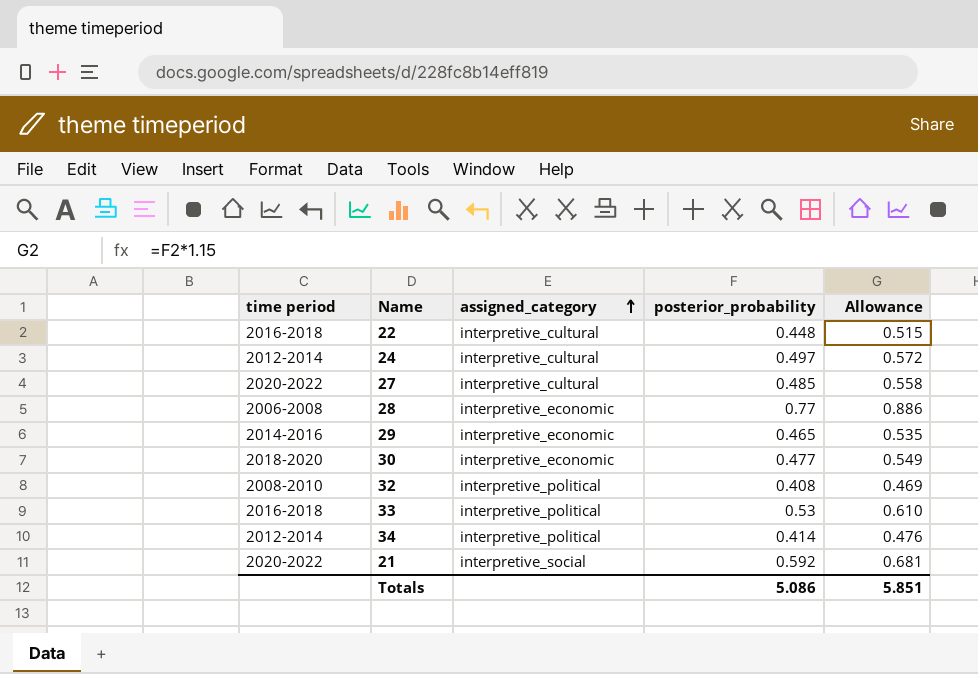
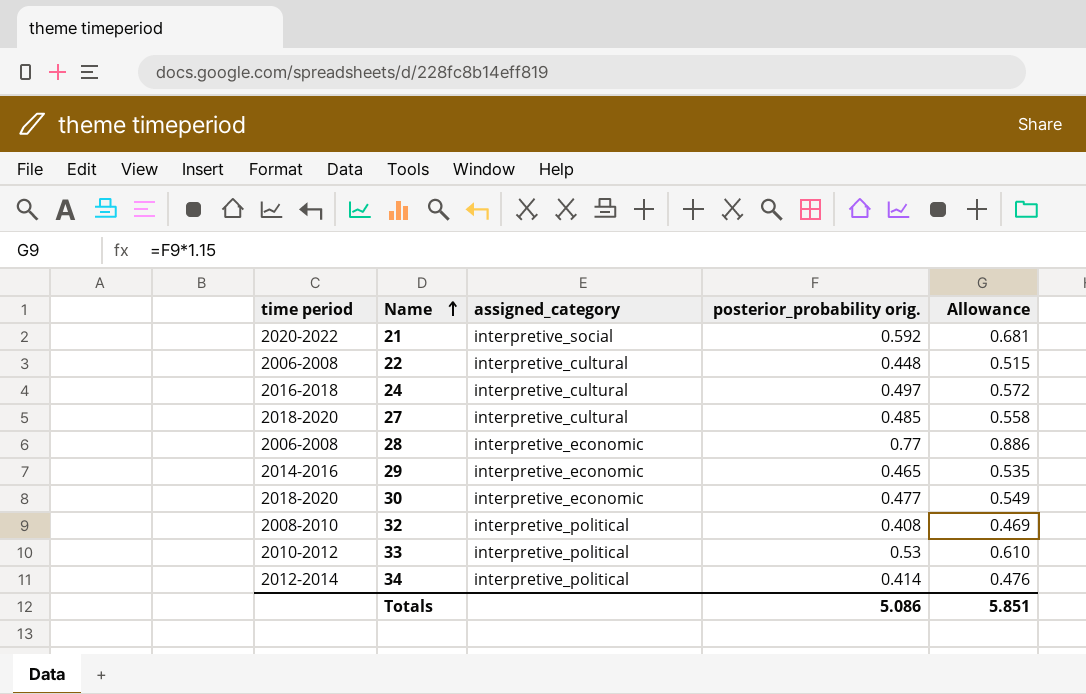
row order: assigned_category ascending -> Name ascending
column name: posterior_probability -> posterior_probability orig.
22 | time period: 2016-2018 -> 2006-2008
24 | time period: 2012-2014 -> 2016-2018
27 | time period: 2020-2022 -> 2018-2020
33 | time period: 2016-2018 -> 2010-2012

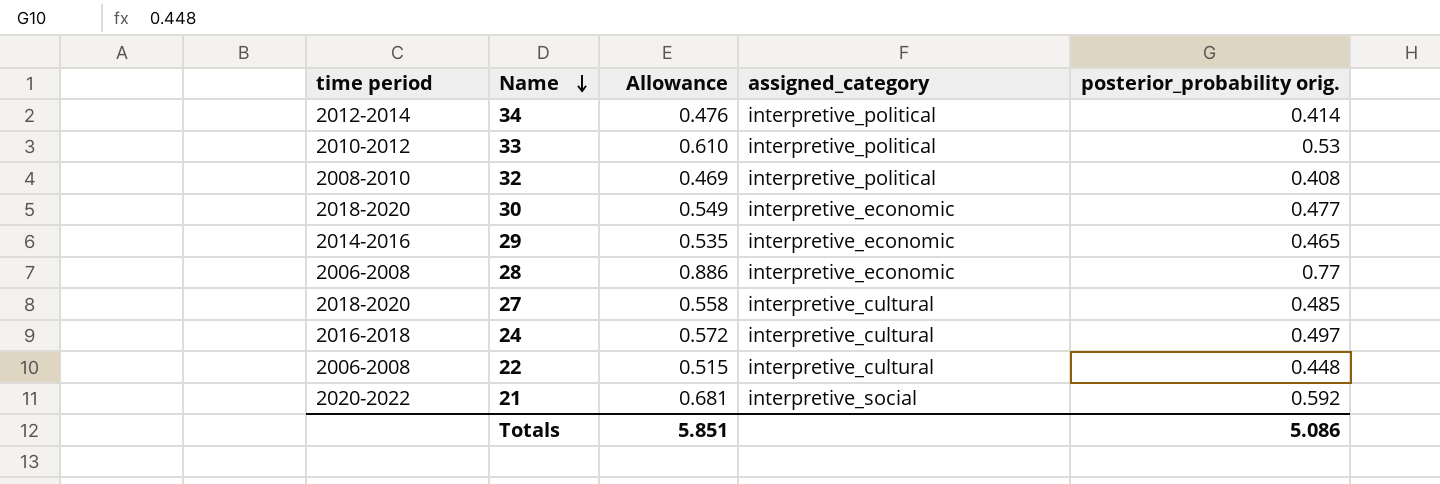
row order: Name ascending -> Name descending
column Allowance | position: 5 -> 3

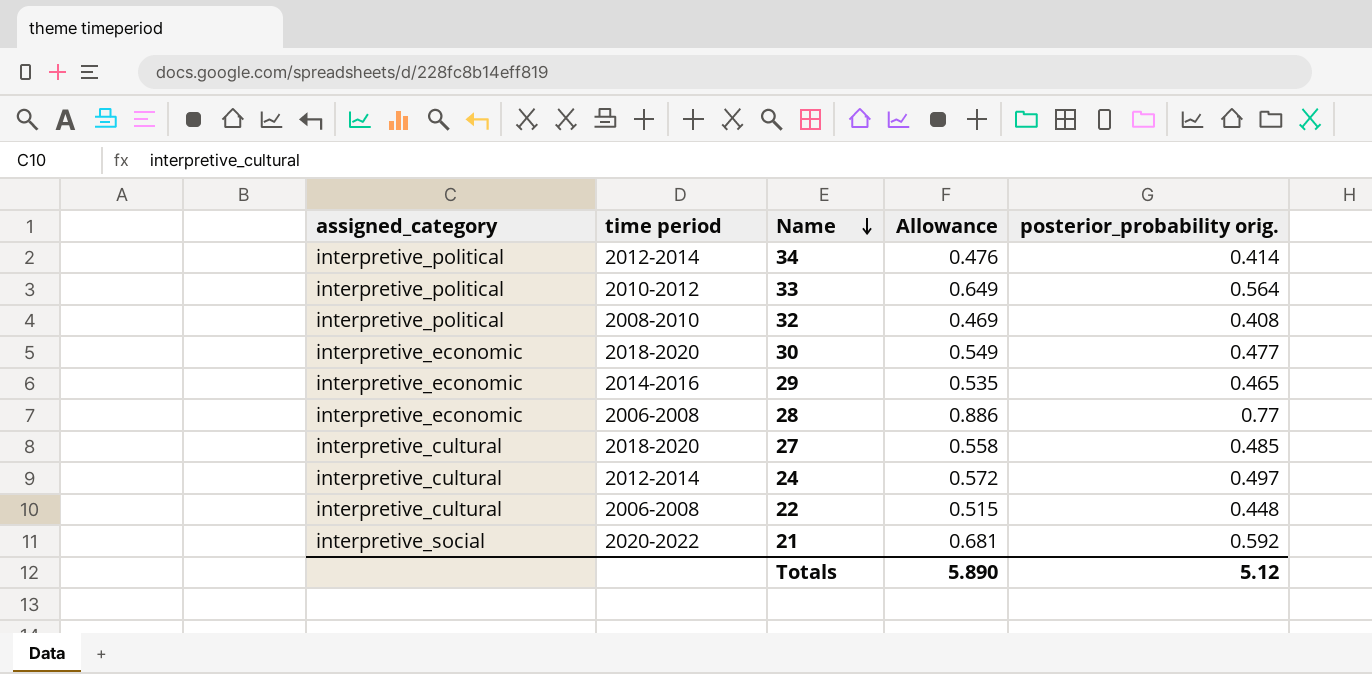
column assigned_category | position: 4 -> 1
33 | Allowance: 0.610 -> 0.649
33 | posterior_probability orig.: 0.53 -> 0.564
24 | time period: 2016-2018 -> 2012-2014
Totals | Allowance: 5.851 -> 5.890
Totals | posterior_probability orig.: 5.086 -> 5.12

